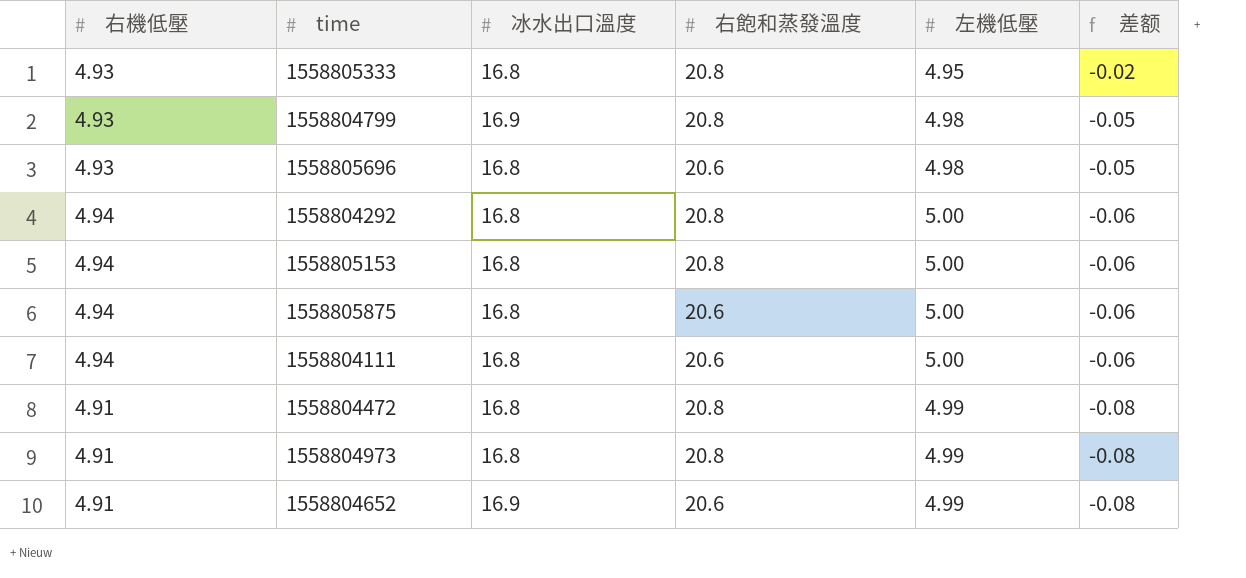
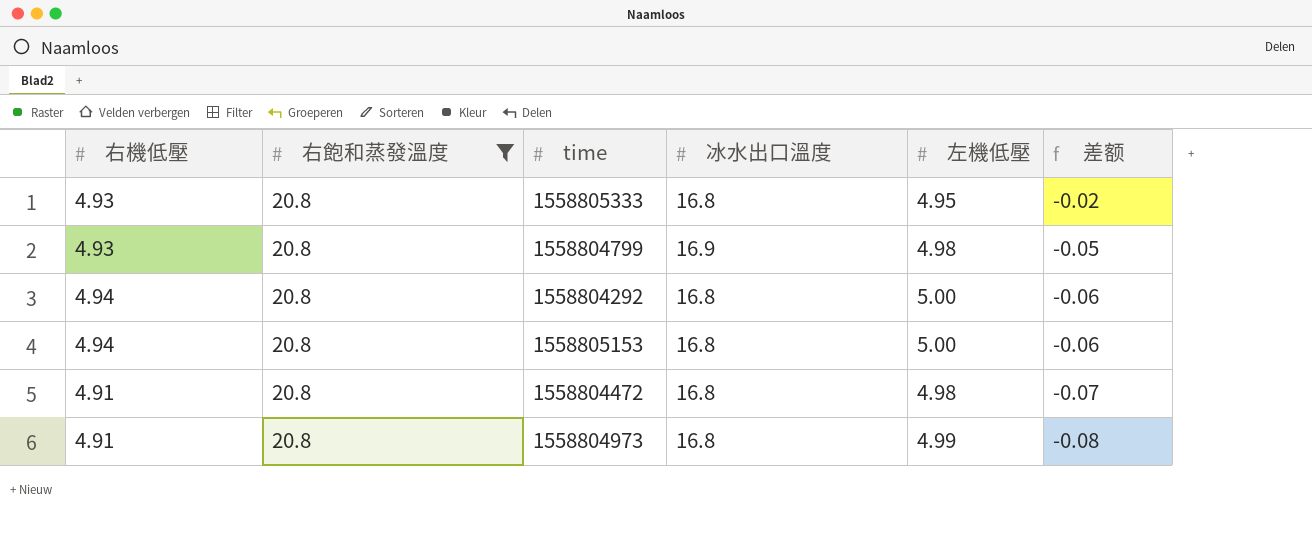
filter: none -> 右飽和蒸發溫度 = 20.8
column 右飽和蒸發溫度 | position: 4 -> 2
1558804472 | 左機低壓: 4.99 -> 4.98
1558804472 | 差额: -0.08 -> -0.07

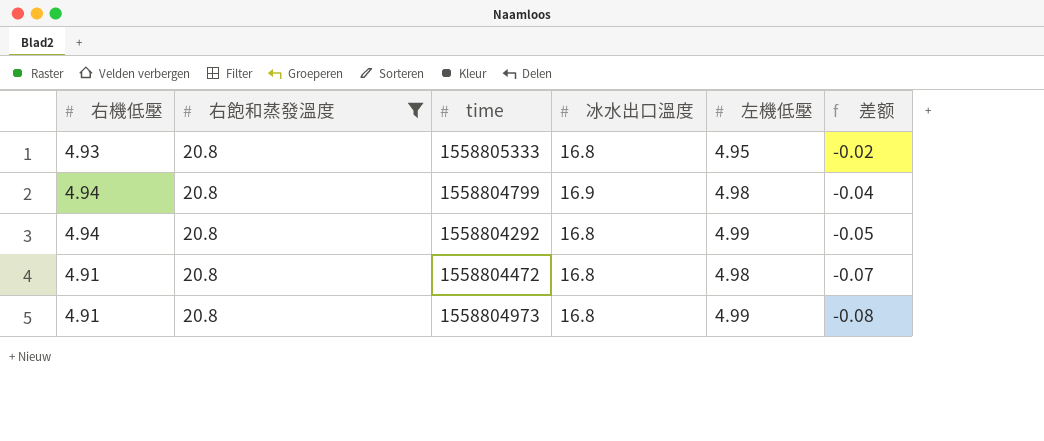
row 1558805153: 4.94 | 20.8 | 16.8 | 5.00 | -0.06 -> none
1558804799 | 右機低壓: 4.93 -> 4.94
1558804799 | 差额: -0.05 -> -0.04
1558804292 | 左機低壓: 5.00 -> 4.99
1558804292 | 差额: -0.06 -> -0.05

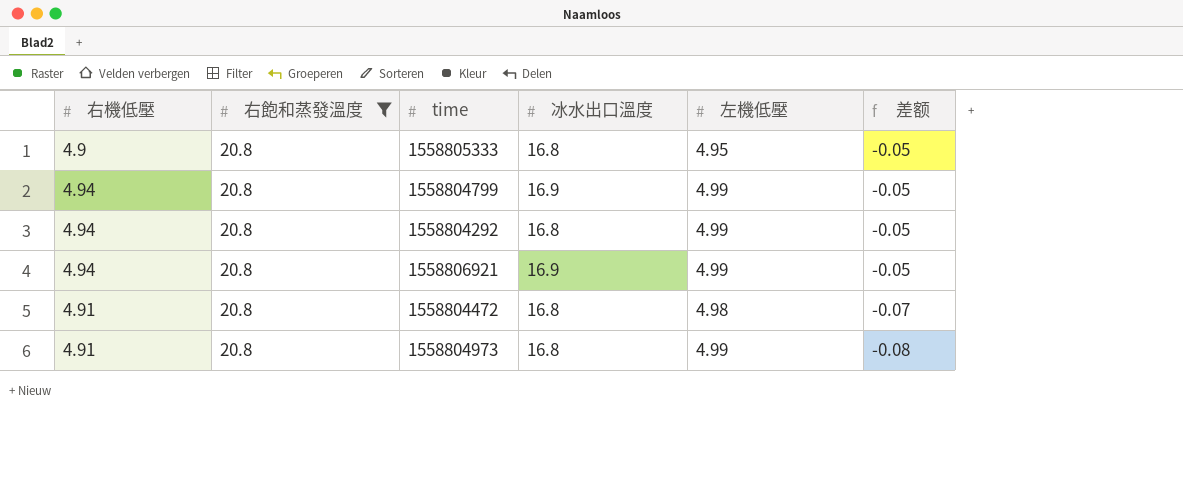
1558805333 | 右機低壓: 4.93 -> 4.9
1558805333 | 差额: -0.02 -> -0.05
1558804799 | 左機低壓: 4.98 -> 4.99
1558804799 | 差额: -0.04 -> -0.05
row 1558806921: none -> 4.94 | 20.8 | 16.9 | 4.99 | -0.05

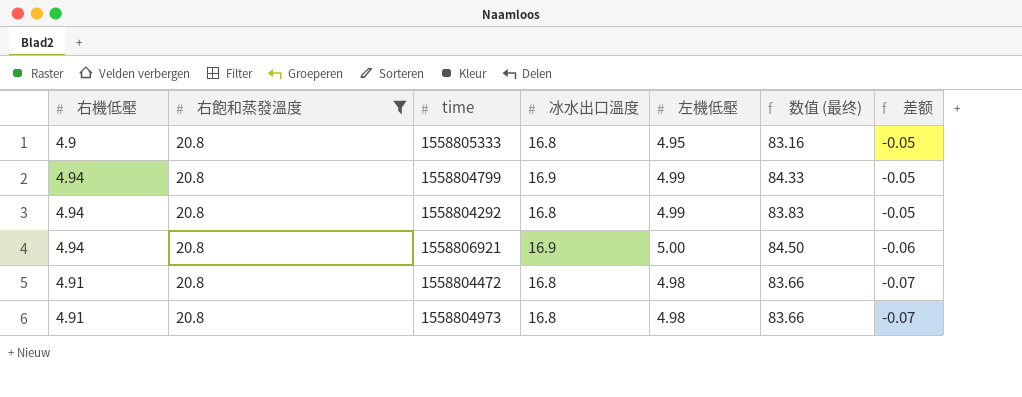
column 数值 (最终) | formula: none -> [冰水出口溫度] * [左機低壓]
1558806921 | 左機低壓: 4.99 -> 5.00
1558806921 | 差额: -0.05 -> -0.06
1558804973 | 左機低壓: 4.99 -> 4.98
1558804973 | 差额: -0.08 -> -0.07

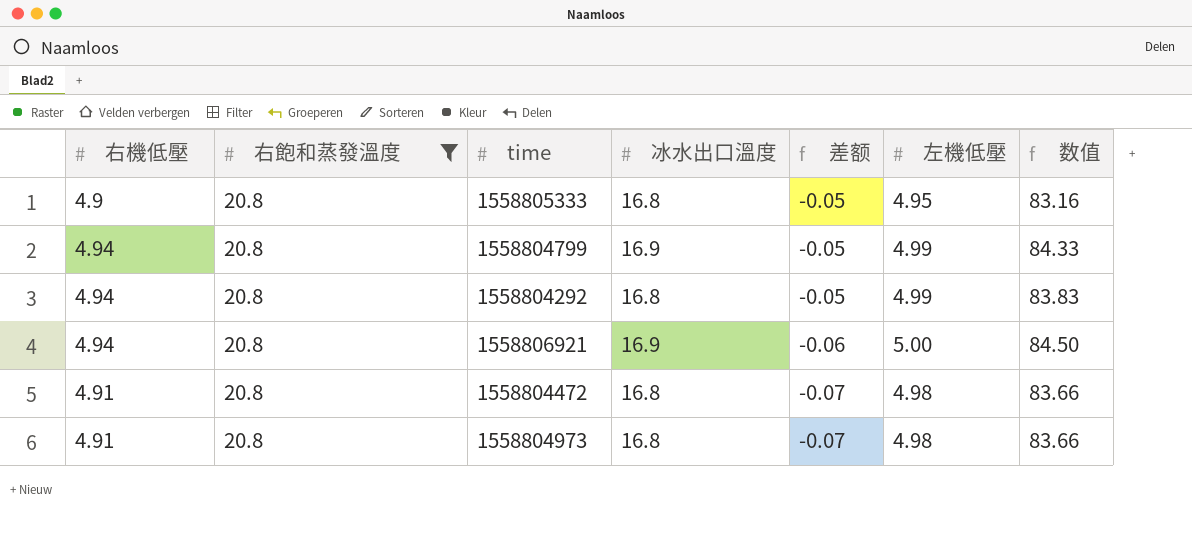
column 差额 | position: 7 -> 5
column name: 数值 (最终) -> 数值

